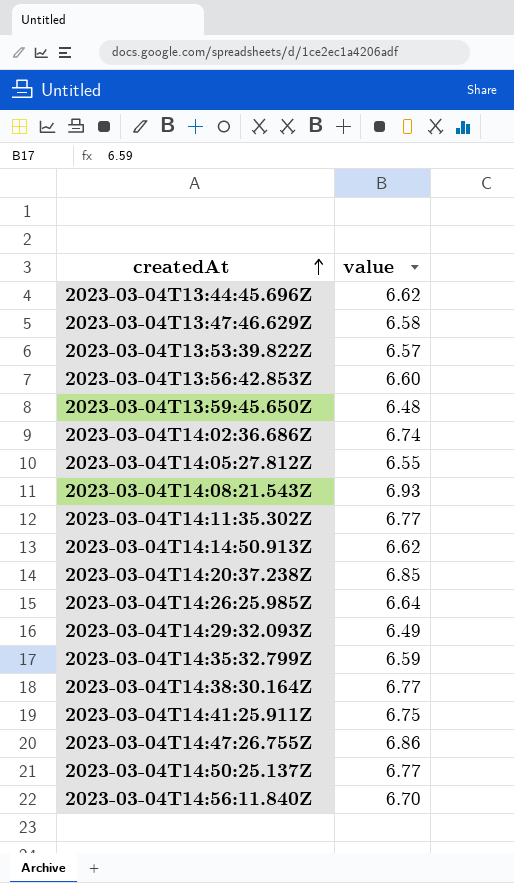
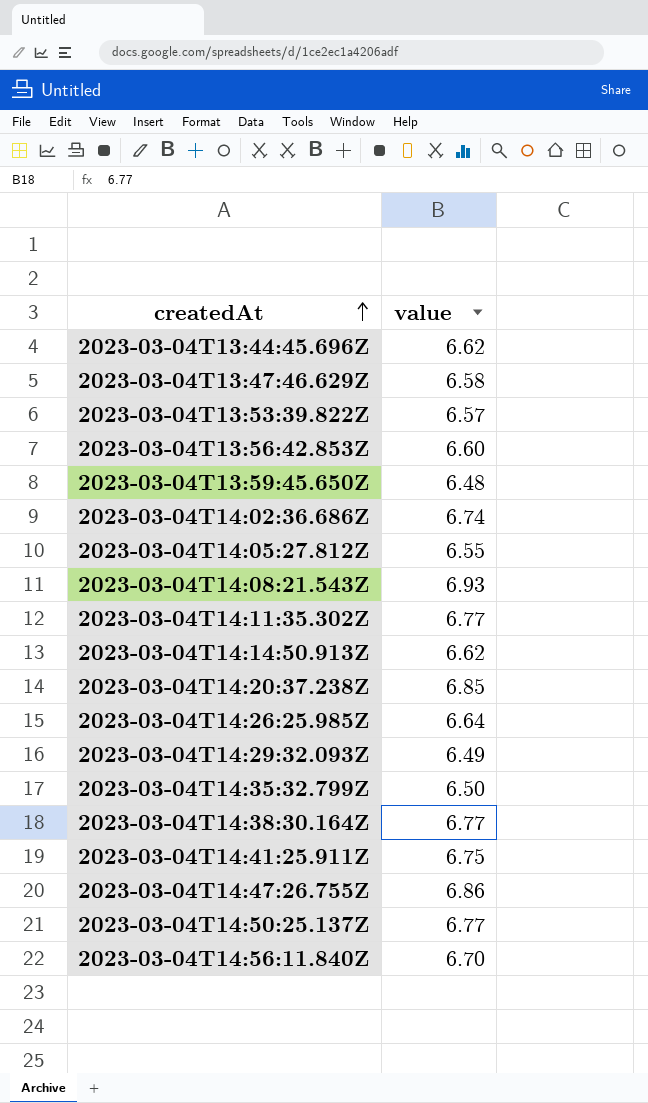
2023-03-04T14:35:32.799Z | value: 6.59 -> 6.50

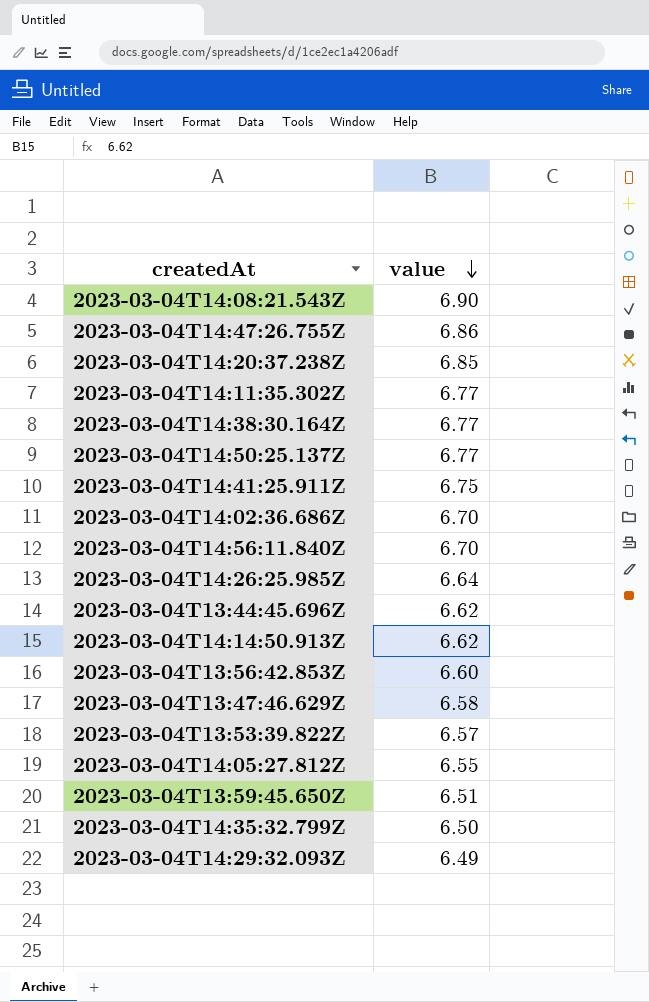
row order: createdAt ascending -> value descending
2023-03-04T14:08:21.543Z | value: 6.93 -> 6.90
2023-03-04T14:02:36.686Z | value: 6.74 -> 6.70
2023-03-04T13:59:45.650Z | value: 6.48 -> 6.51

